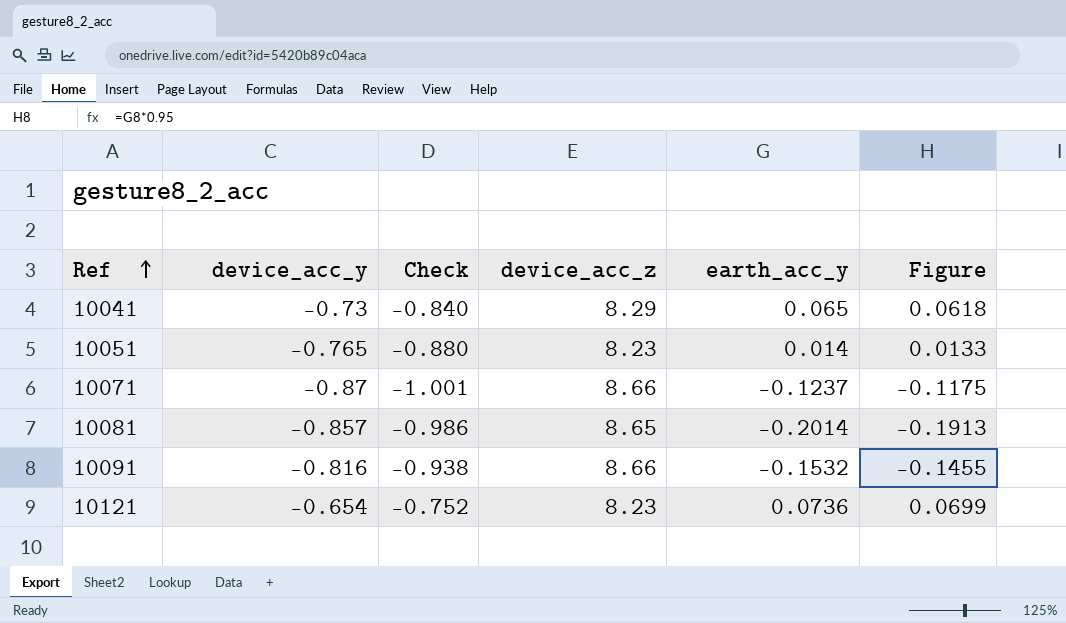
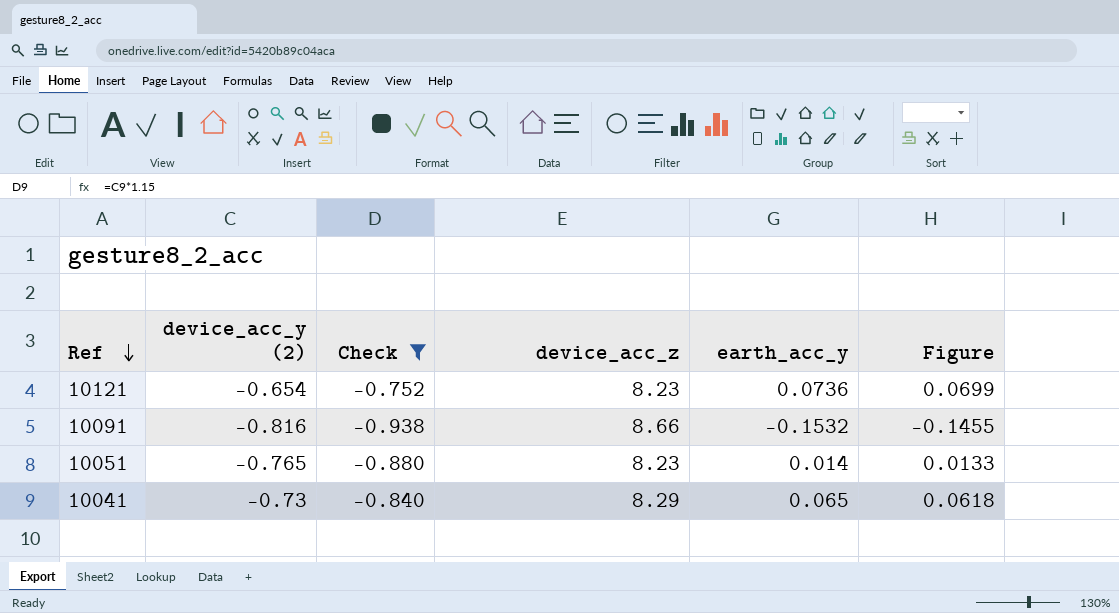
filter: none -> Check >= -0.938
row order: Ref ascending -> Ref descending
column name: device_acc_y -> device_acc_y (2)

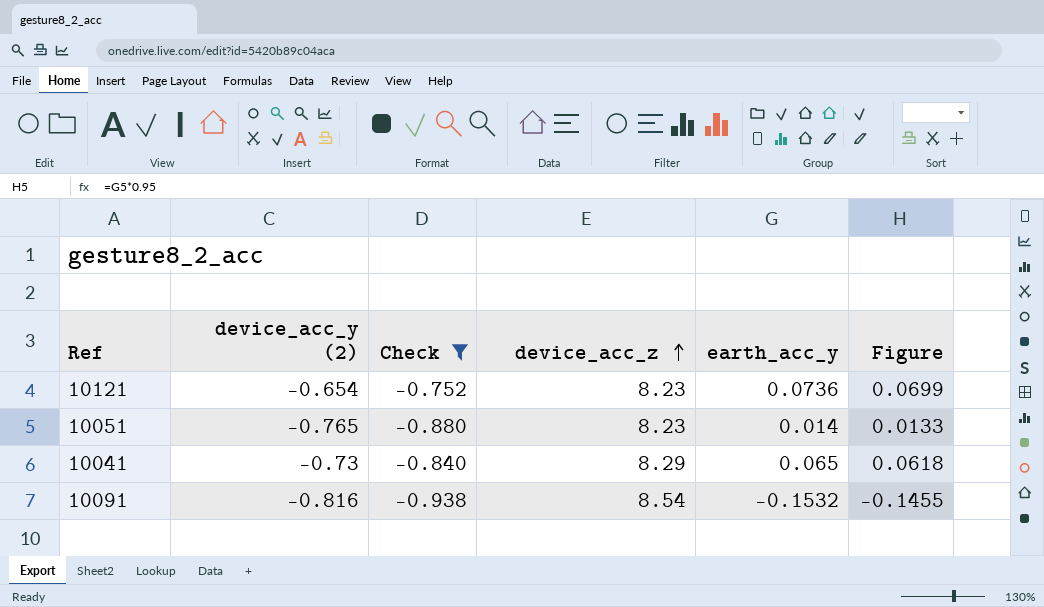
row order: Ref descending -> device_acc_z ascending
10091 | device_acc_z: 8.66 -> 8.54

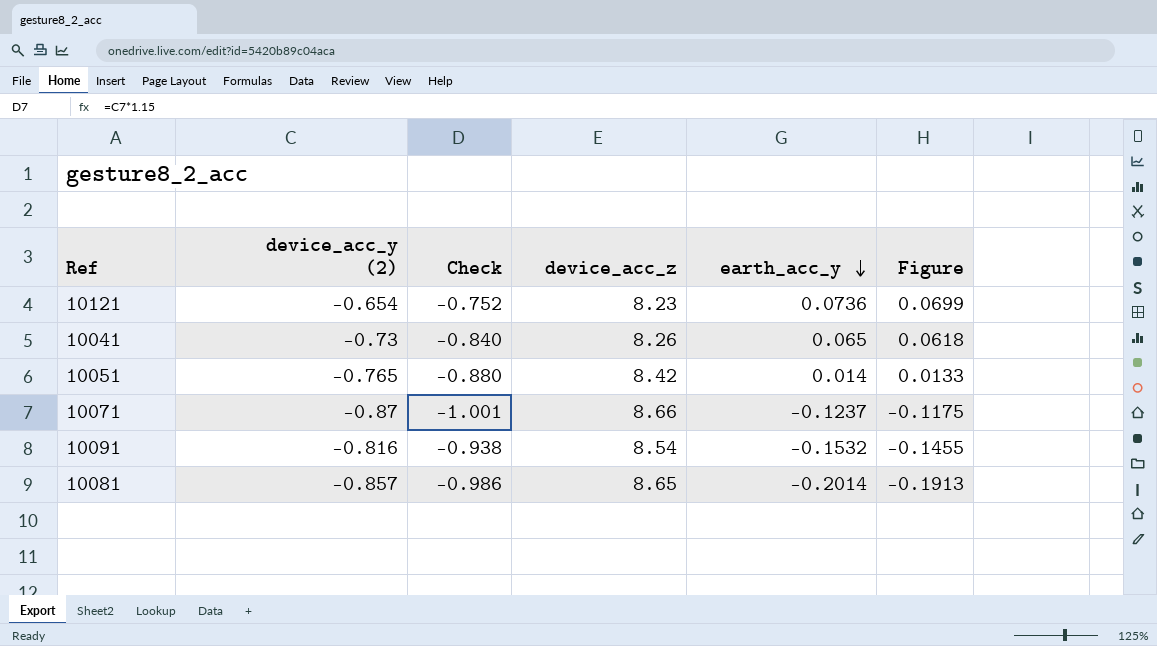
filter: Check >= -0.938 -> none
row order: device_acc_z ascending -> earth_acc_y descending
10041 | device_acc_z: 8.29 -> 8.26
10051 | device_acc_z: 8.23 -> 8.42

